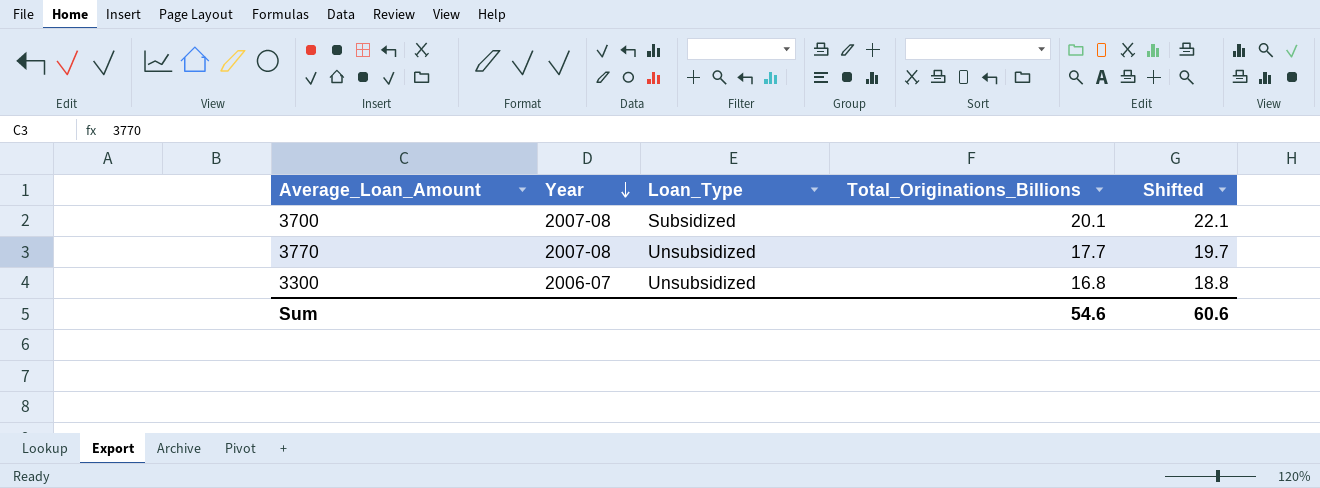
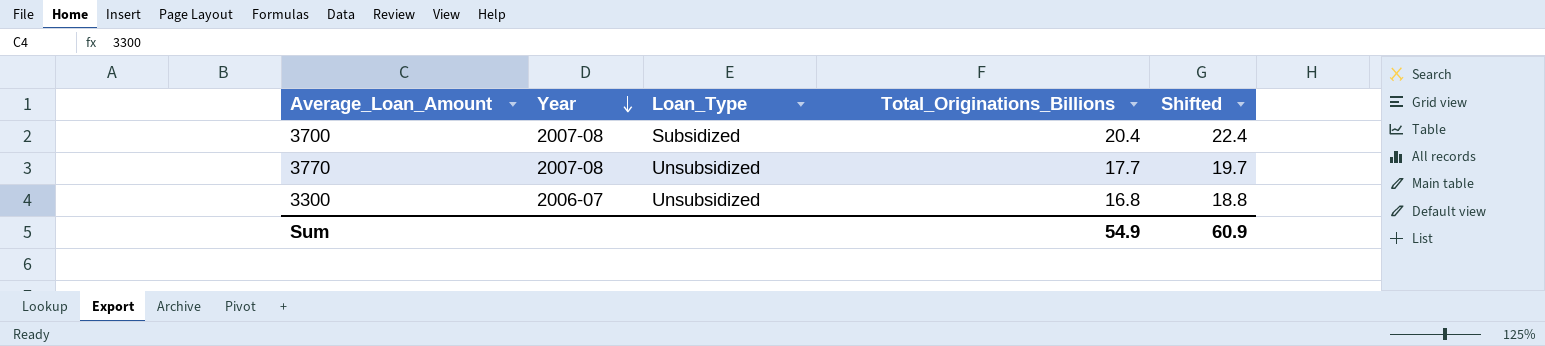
3700 | Total_Originations_Billions: 20.1 -> 20.4
3700 | Shifted: 22.1 -> 22.4
Sum | Total_Originations_Billions: 54.6 -> 54.9
Sum | Shifted: 60.6 -> 60.9

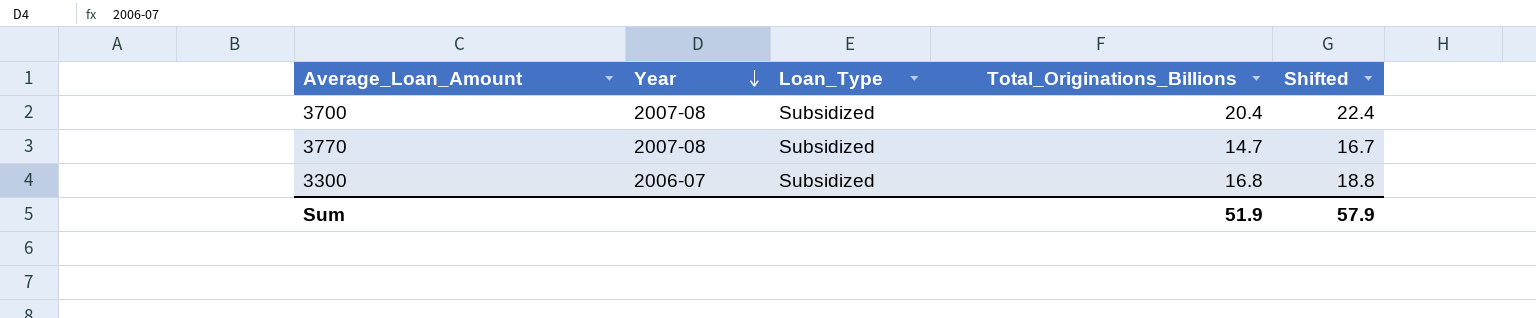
3770 | Loan_Type: Unsubsidized -> Subsidized
3770 | Total_Originations_Billions: 17.7 -> 14.7
3770 | Shifted: 19.7 -> 16.7
3300 | Loan_Type: Unsubsidized -> Subsidized
Sum | Total_Originations_Billions: 54.9 -> 51.9
Sum | Shifted: 60.9 -> 57.9

